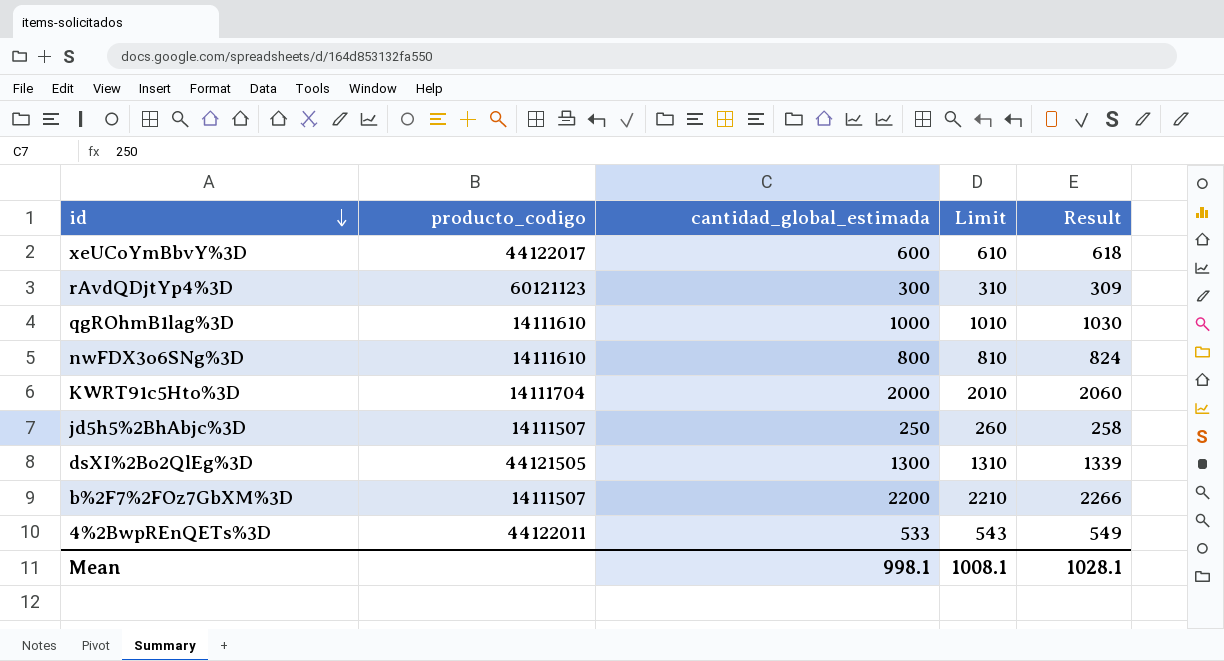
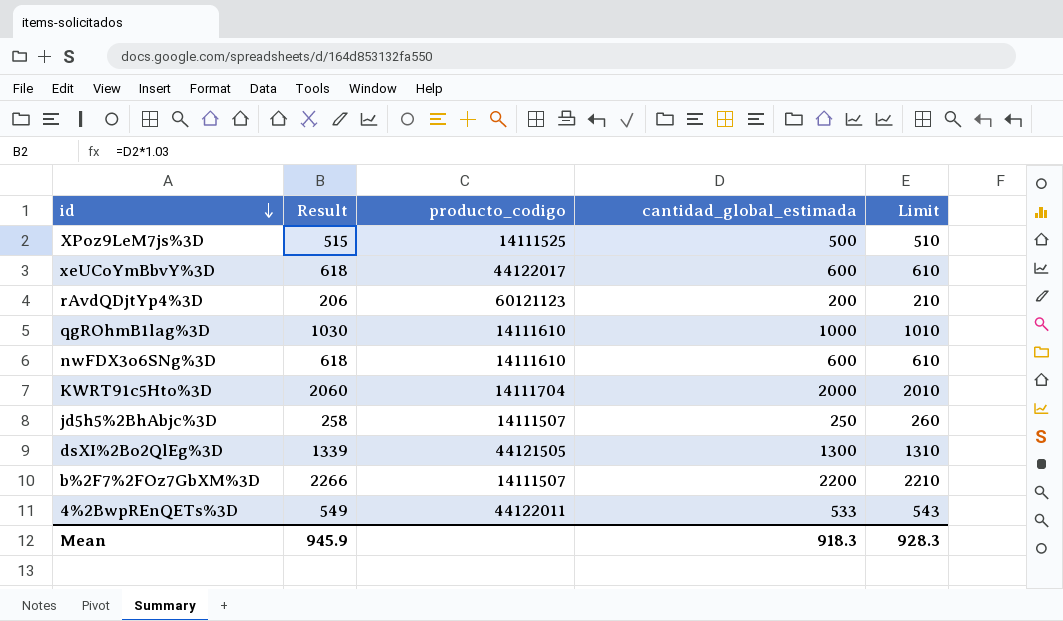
column Result | position: 5 -> 2
row XPoz9LeM7js%3D: none -> 515 | 14111525 | 500 | 510
rAvdQDjtYp4%3D | Result: 309 -> 206
rAvdQDjtYp4%3D | cantidad_global_estimada: 300 -> 200
rAvdQDjtYp4%3D | Limit: 310 -> 210
nwFDX3o6SNg%3D | Result: 824 -> 618
nwFDX3o6SNg%3D | cantidad_global_estimada: 800 -> 600
nwFDX3o6SNg%3D | Limit: 810 -> 610
Mean | Result: 1028.1 -> 945.9
Mean | cantidad_global_estimada: 998.1 -> 918.3
Mean | Limit: 1008.1 -> 928.3

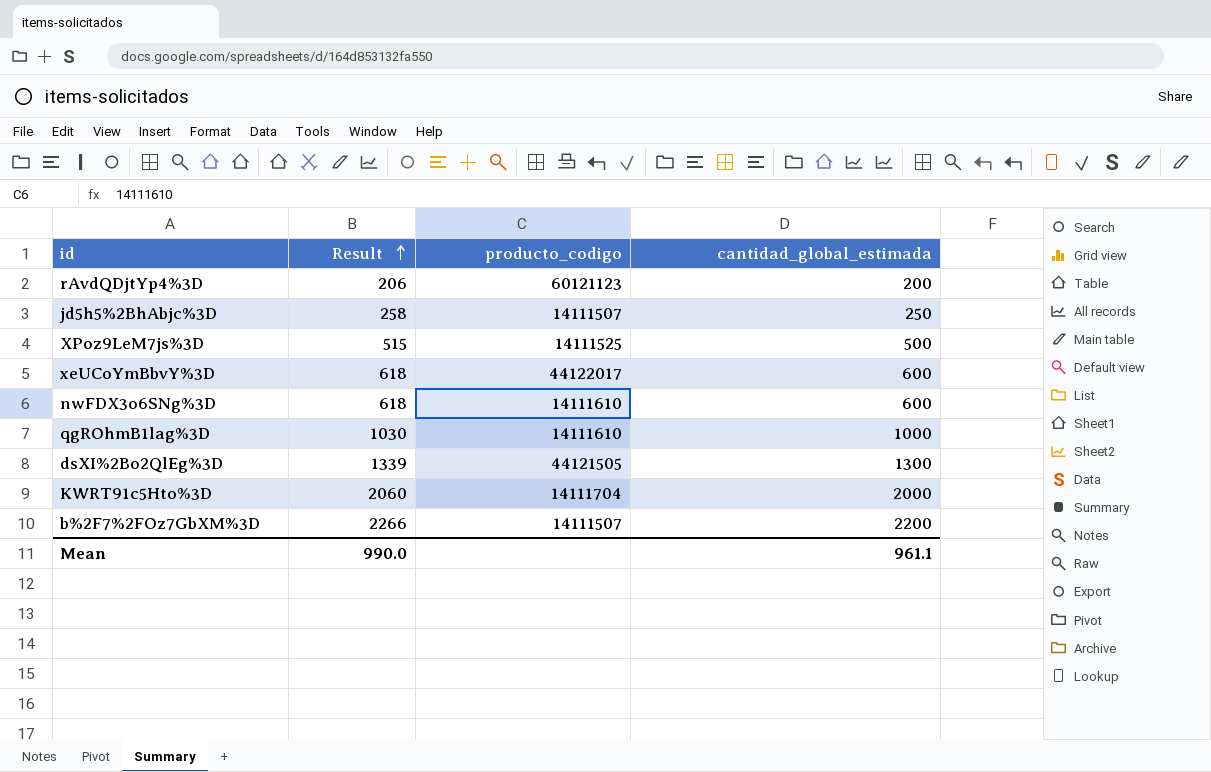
row order: id descending -> Result ascending
column Limit | formula: [cantidad_global_estimada] + 10 -> none
row 4%2BwpREnQETs%3D: 549 | 44122011 | 533 | 543 -> none
Mean | Result: 945.9 -> 990.0
Mean | cantidad_global_estimada: 918.3 -> 961.1

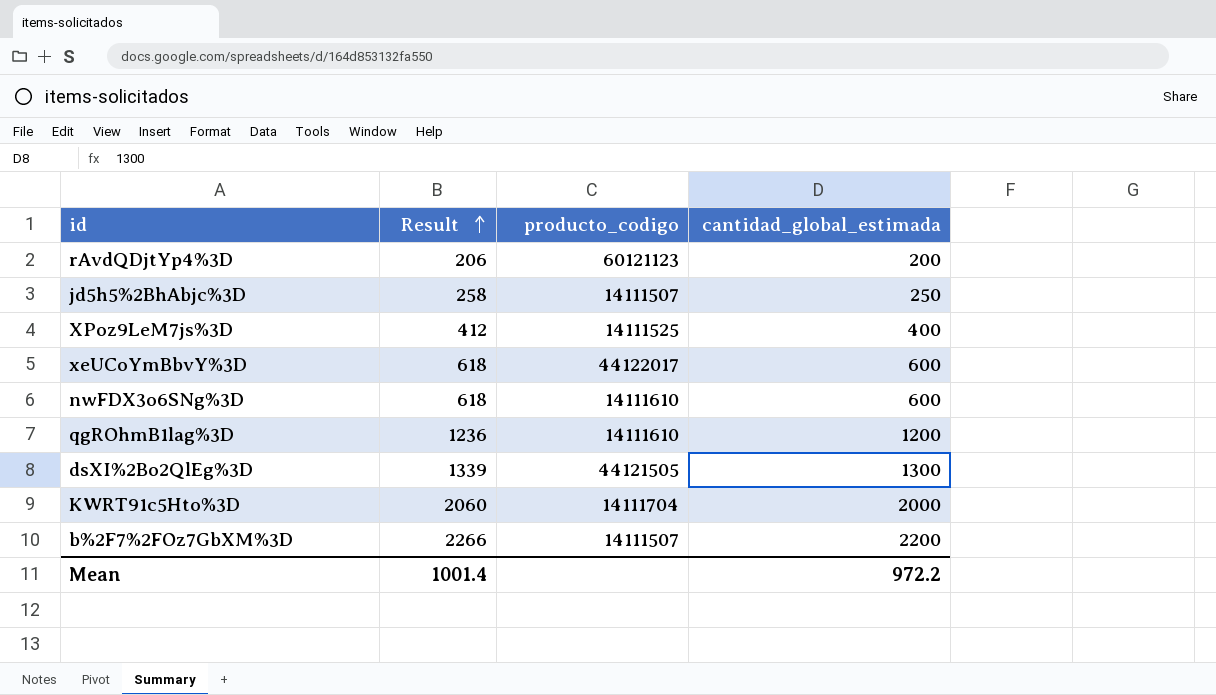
XPoz9LeM7js%3D | Result: 515 -> 412
XPoz9LeM7js%3D | cantidad_global_estimada: 500 -> 400
qgROhmB1lag%3D | Result: 1030 -> 1236
qgROhmB1lag%3D | cantidad_global_estimada: 1000 -> 1200
Mean | Result: 990.0 -> 1001.4
Mean | cantidad_global_estimada: 961.1 -> 972.2

